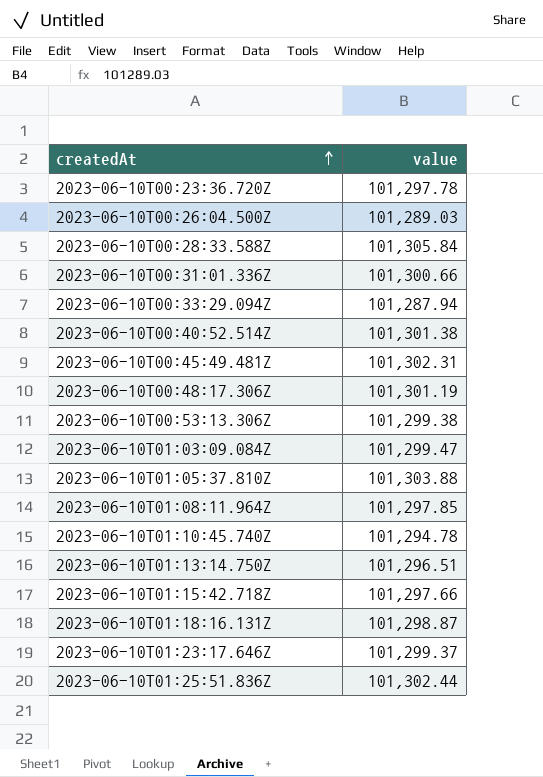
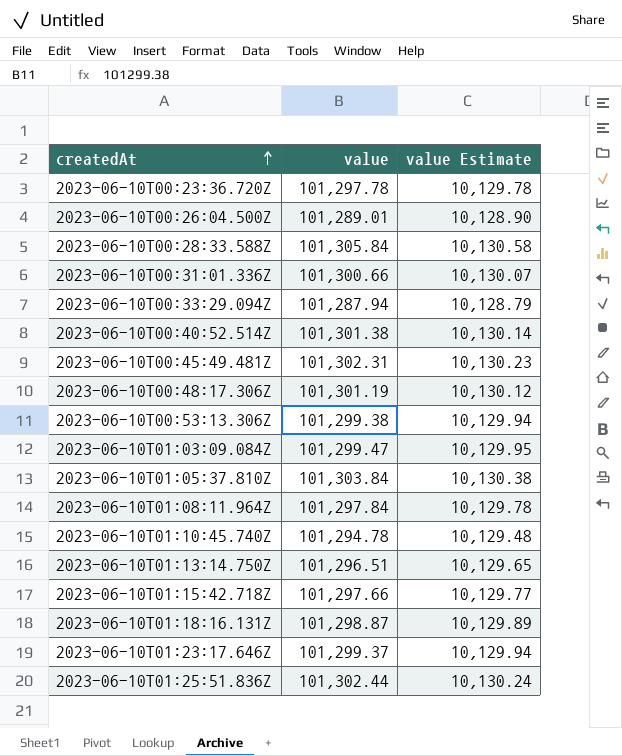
column value Estimate | formula: none -> [value] * 0.1
2023-06-10T00:26:04.500Z | value: 101,289.03 -> 101,289.01
2023-06-10T01:05:37.810Z | value: 101,303.88 -> 101,303.84
2023-06-10T01:08:11.964Z | value: 101,297.85 -> 101,297.84

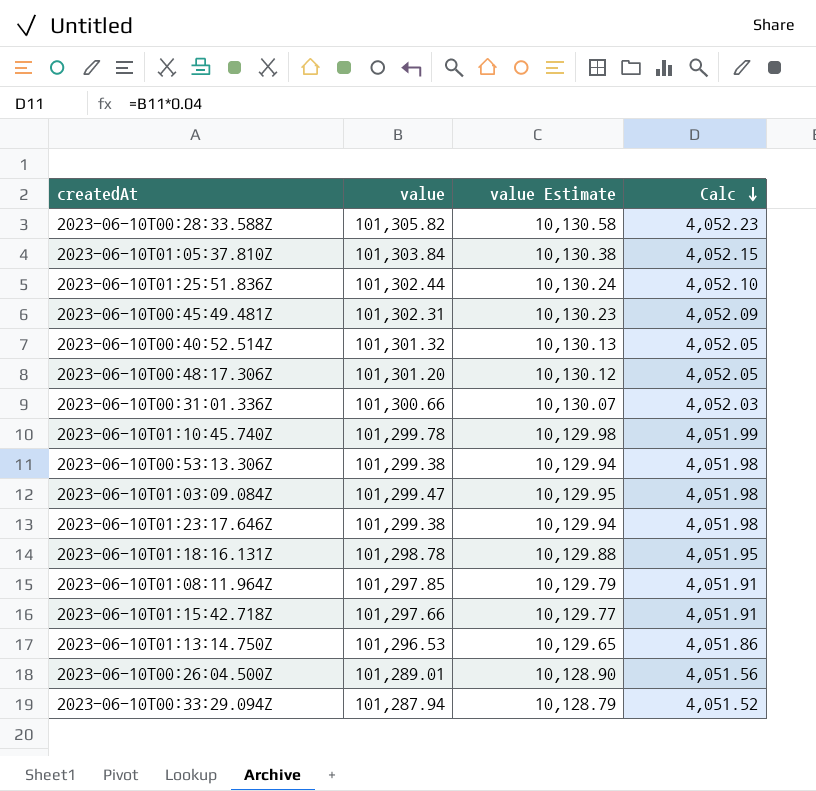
row order: createdAt ascending -> Calc descending
column Calc | formula: none -> [value] * 0.04
row 2023-06-10T00:23:36.720Z: 101,297.78 | 10,129.78 -> none
2023-06-10T00:28:33.588Z | value: 101,305.84 -> 101,305.82
2023-06-10T00:40:52.514Z | value: 101,301.38 -> 101,301.32
2023-06-10T00:40:52.514Z | value Estimate: 10,130.14 -> 10,130.13
2023-06-10T00:48:17.306Z | value: 101,301.19 -> 101,301.20
2023-06-10T01:10:45.740Z | value: 101,294.78 -> 101,299.78
2023-06-10T01:10:45.740Z | value Estimate: 10,129.48 -> 10,129.98
2023-06-10T01:23:17.646Z | value: 101,299.37 -> 101,299.38
2023-06-10T01:18:16.131Z | value: 101,298.87 -> 101,298.78
2023-06-10T01:18:16.131Z | value Estimate: 10,129.89 -> 10,129.88
2023-06-10T01:08:11.964Z | value: 101,297.84 -> 101,297.85
2023-06-10T01:08:11.964Z | value Estimate: 10,129.78 -> 10,129.79
2023-06-10T01:13:14.750Z | value: 101,296.51 -> 101,296.53

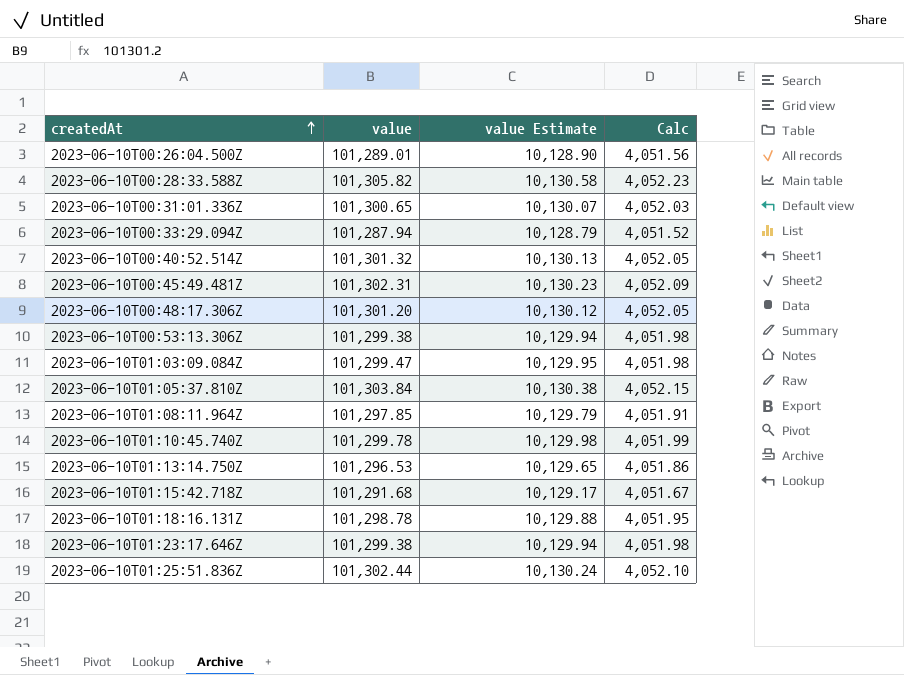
row order: Calc descending -> createdAt ascending
2023-06-10T00:31:01.336Z | value: 101,300.66 -> 101,300.65
2023-06-10T01:15:42.718Z | value: 101,297.66 -> 101,291.68
2023-06-10T01:15:42.718Z | value Estimate: 10,129.77 -> 10,129.17
2023-06-10T01:15:42.718Z | Calc: 4,051.91 -> 4,051.67

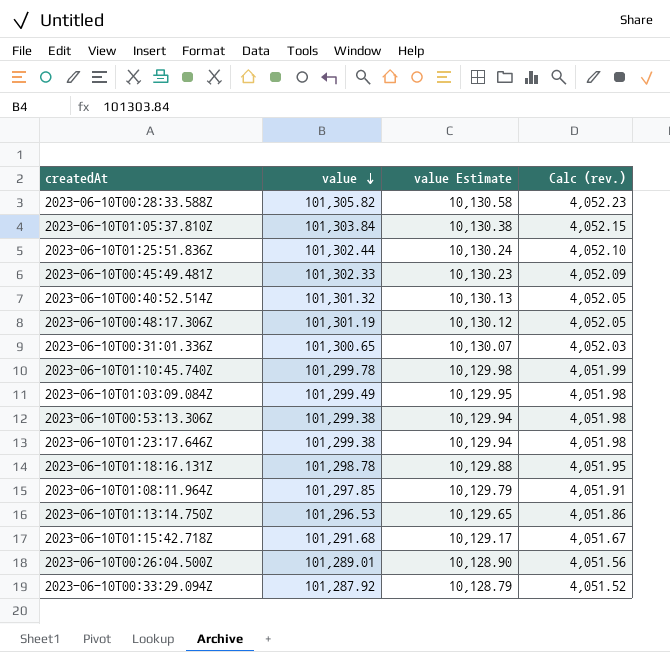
row order: createdAt ascending -> value descending
column name: Calc -> Calc (rev.)
2023-06-10T00:45:49.481Z | value: 101,302.31 -> 101,302.33
2023-06-10T00:48:17.306Z | value: 101,301.20 -> 101,301.19
2023-06-10T01:03:09.084Z | value: 101,299.47 -> 101,299.49
2023-06-10T00:33:29.094Z | value: 101,287.94 -> 101,287.92

